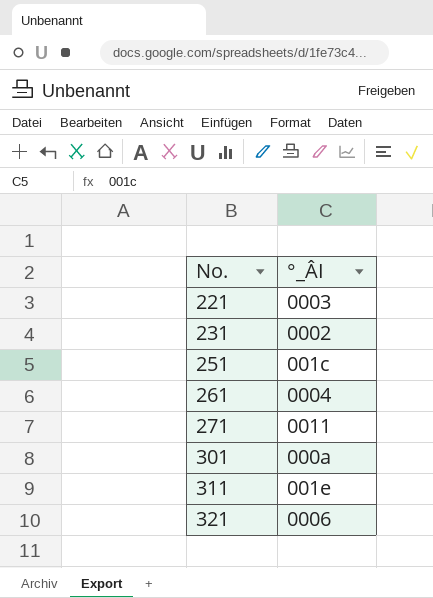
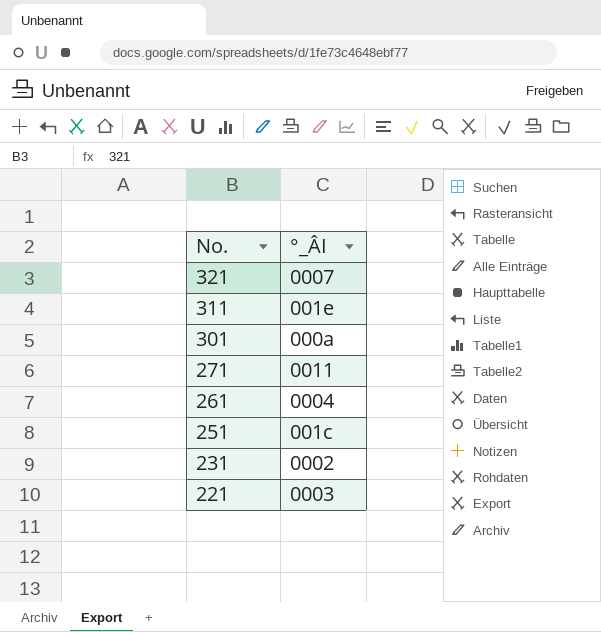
row order: No. ascending -> No. descending
321 | °_ÂI: 0006 -> 0007

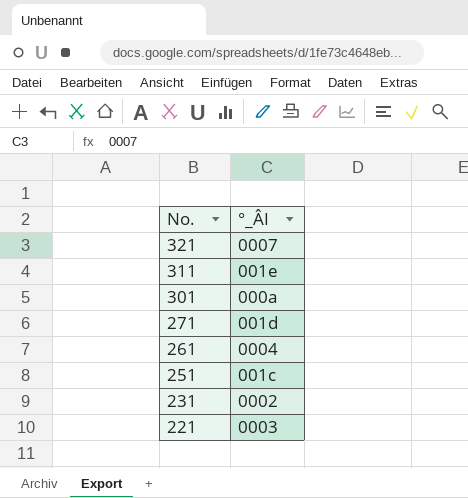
271 | °_ÂI: 0011 -> 001d

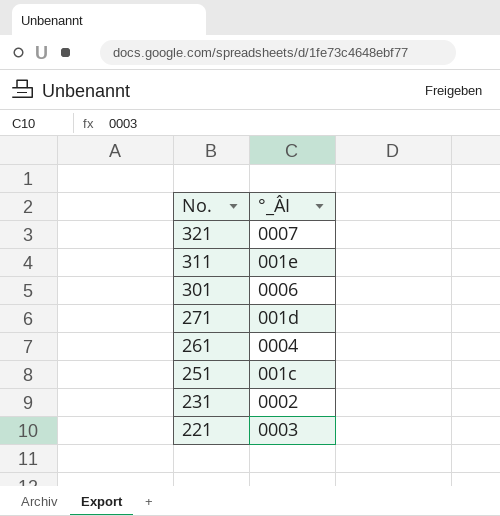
301 | °_ÂI: 000a -> 0006

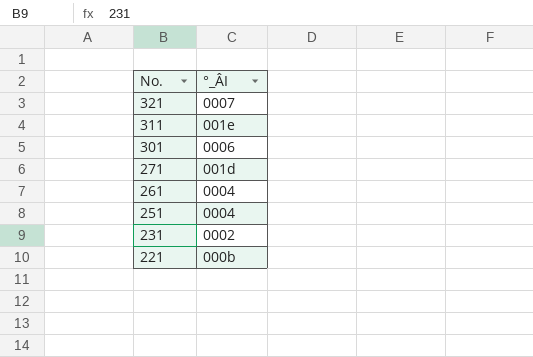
251 | °_ÂI: 001c -> 0004
221 | °_ÂI: 0003 -> 000b

